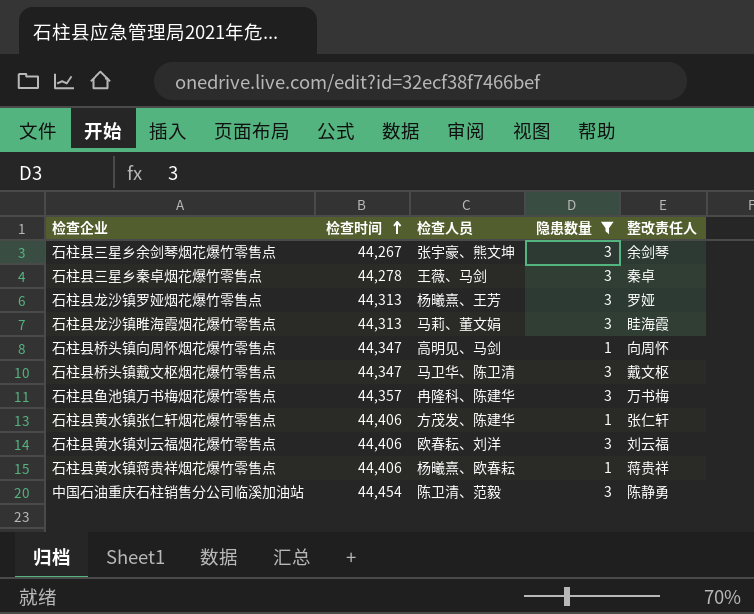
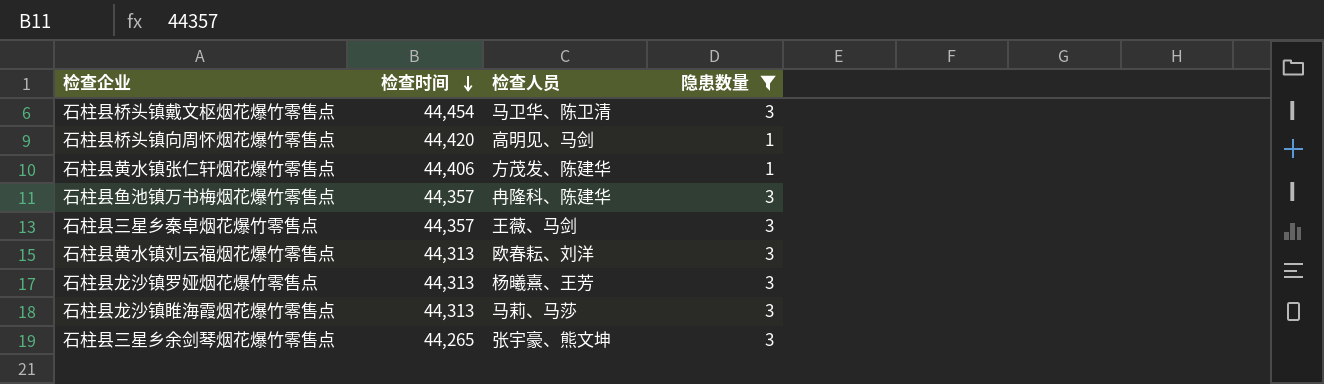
row order: 检查时间 ascending -> 检查时间 descending
column 整改责任人 | position: 5 -> none
row 石柱县黄水镇蒋贵祥烟花爆竹零售点: 44,406 | 杨曦熹、欧春耘 | 1 | 蒋贵祥 -> none
row 中国石油重庆石柱销售分公司临溪加油站: 44,454 | 陈卫清、范毅 | 3 | 陈静勇 -> none
石柱县桥头镇戴文枢烟花爆竹零售点 | 检查时间: 44,347 -> 44,454
石柱县桥头镇向周怀烟花爆竹零售点 | 检查时间: 44,347 -> 44,420
石柱县三星乡秦卓烟花爆竹零售点 | 检查时间: 44,278 -> 44,357
石柱县黄水镇刘云福烟花爆竹零售点 | 检查时间: 44,406 -> 44,313
石柱县龙沙镇睢海霞烟花爆竹零售点 | 检查人员: 马莉、董文娟 -> 马莉、马莎
石柱县三星乡余剑琴烟花爆竹零售点 | 检查时间: 44,267 -> 44,265

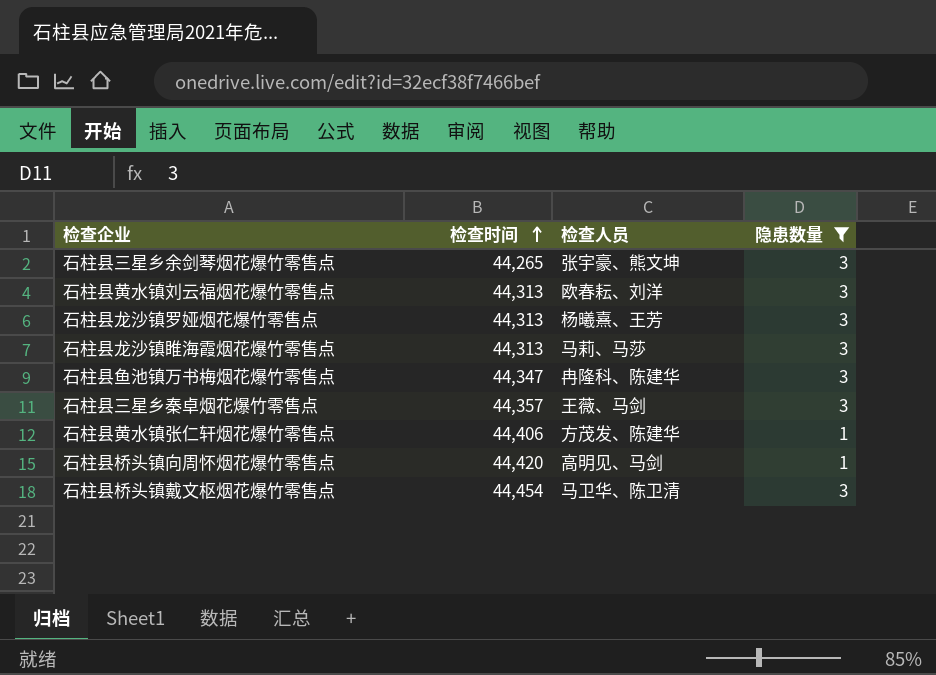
row order: 检查时间 descending -> 检查时间 ascending
石柱县鱼池镇万书梅烟花爆竹零售点 | 检查时间: 44,357 -> 44,347

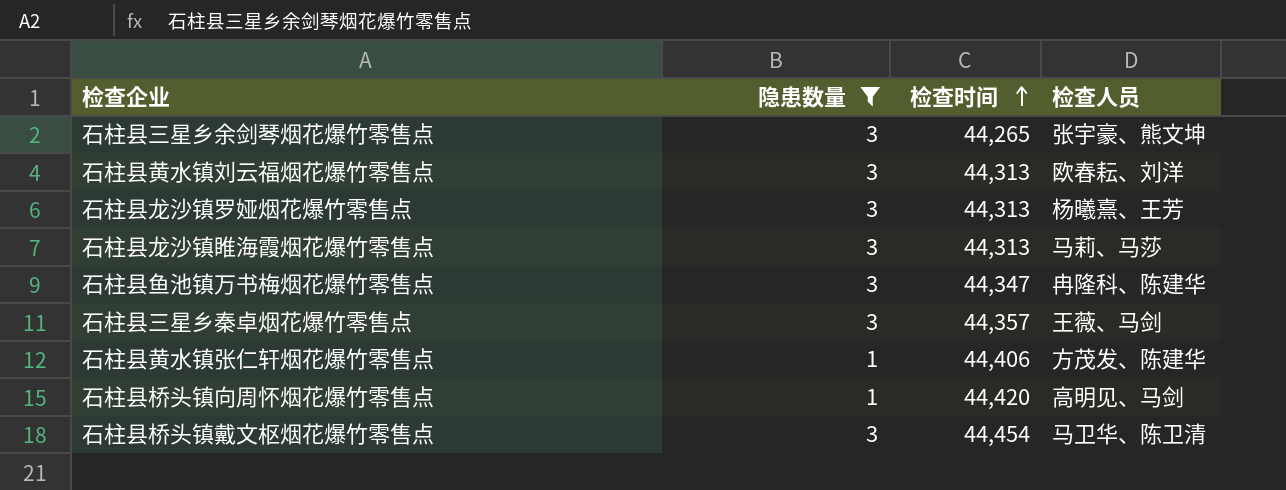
column 隐患数量 | position: 4 -> 2

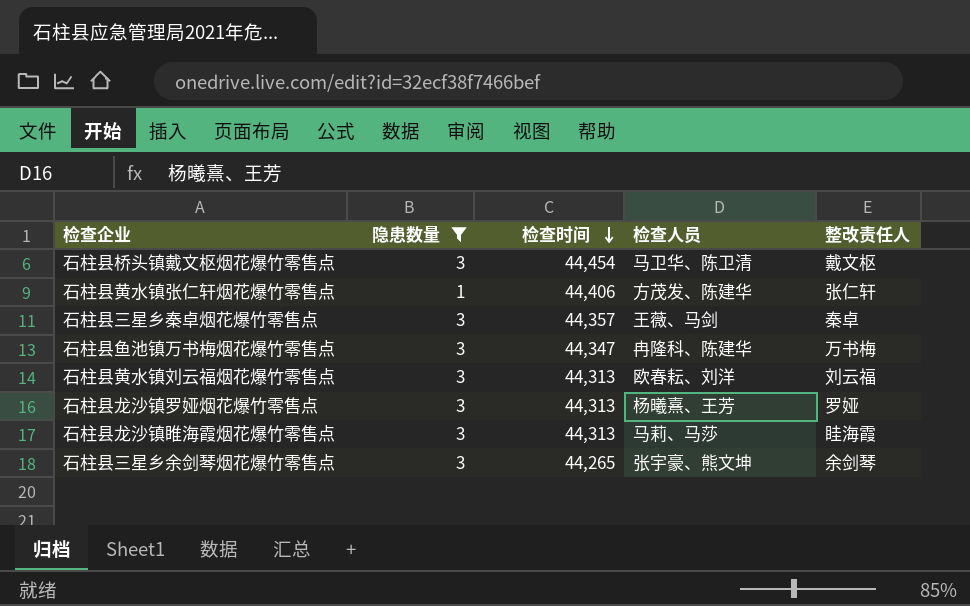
row order: 检查时间 ascending -> 检查时间 descending
column 整改责任人 | position: none -> 5
row 石柱县桥头镇向周怀烟花爆竹零售点: 1 | 44,420 | 高明见、马剑 -> none

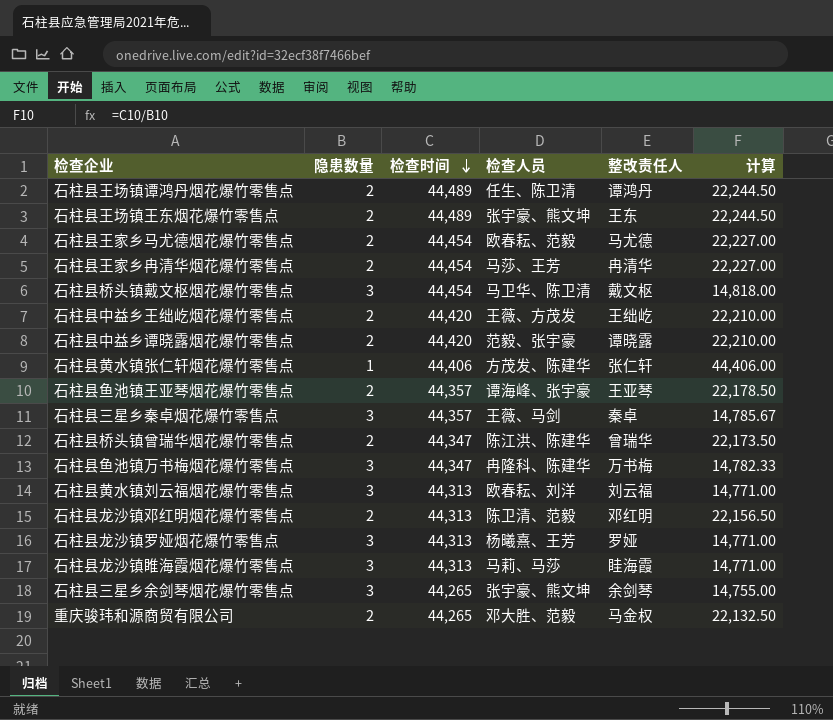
filter: 隐患数量 != 2 -> none
column 计算 | formula: none -> [检查时间] / [隐患数量]

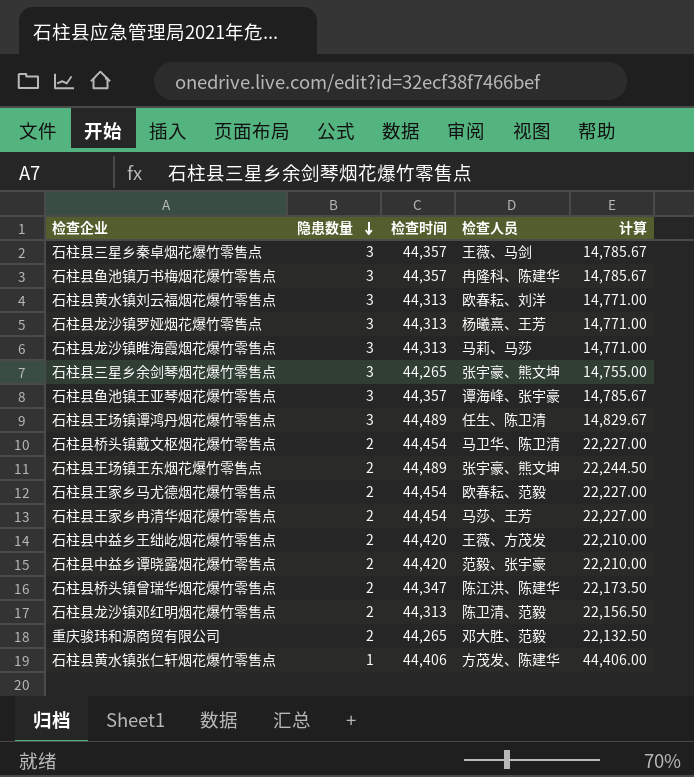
row order: 检查时间 descending -> 隐患数量 descending
column 整改责任人 | position: 5 -> none
石柱县鱼池镇万书梅烟花爆竹零售点 | 检查时间: 44,347 -> 44,357
石柱县鱼池镇万书梅烟花爆竹零售点 | 计算: 14,782.33 -> 14,785.67
石柱县鱼池镇王亚琴烟花爆竹零售点 | 隐患数量: 2 -> 3
石柱县鱼池镇王亚琴烟花爆竹零售点 | 计算: 22,178.50 -> 14,785.67
石柱县王场镇谭鸿丹烟花爆竹零售点 | 隐患数量: 2 -> 3
石柱县王场镇谭鸿丹烟花爆竹零售点 | 计算: 22,244.50 -> 14,829.67
石柱县桥头镇戴文枢烟花爆竹零售点 | 隐患数量: 3 -> 2
石柱县桥头镇戴文枢烟花爆竹零售点 | 计算: 14,818.00 -> 22,227.00

